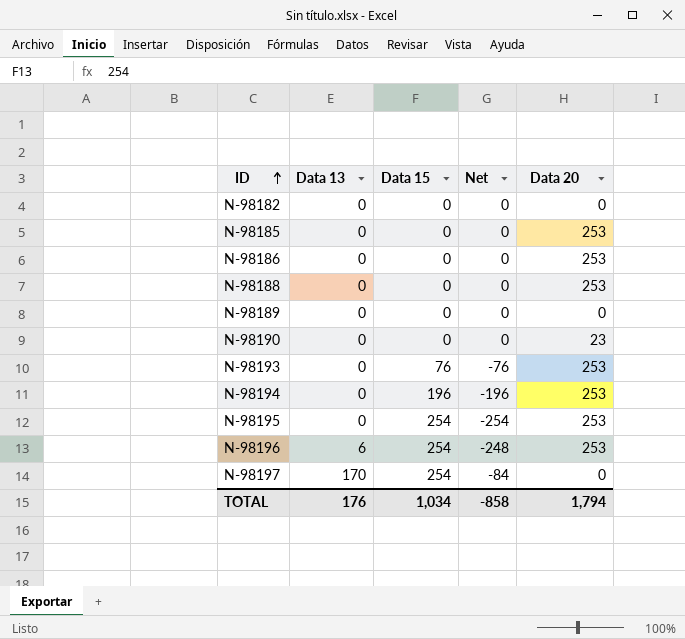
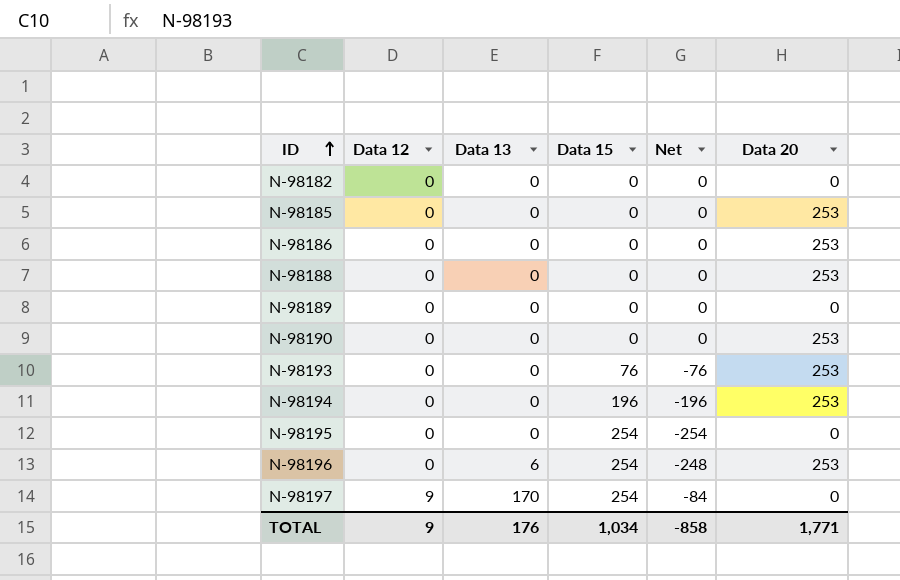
column Data 12 | position: none -> 2
N-98190 | Data 20: 23 -> 253
N-98195 | Data 20: 253 -> 0
TOTAL | Data 20: 1,794 -> 1,771

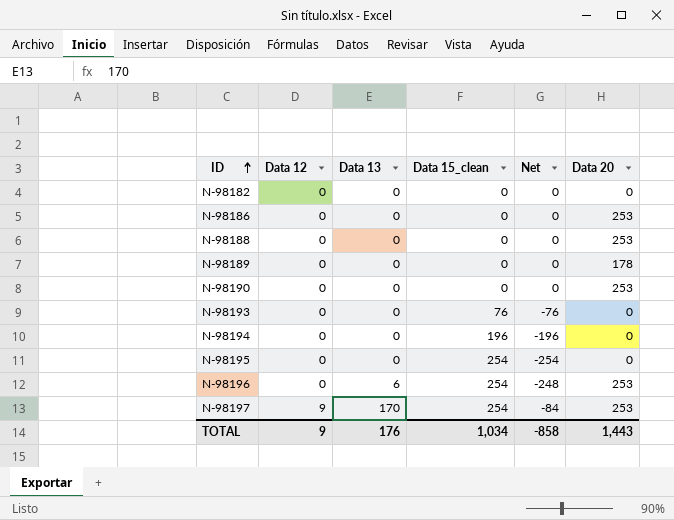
column name: Data 15 -> Data 15_clean
row N-98185: 0 | 0 | 0 | 0 | 253 -> none
N-98189 | Data 20: 0 -> 178
N-98193 | Data 20: 253 -> 0
N-98194 | Data 20: 253 -> 0
N-98197 | Data 20: 0 -> 253
TOTAL | Data 20: 1,771 -> 1,443

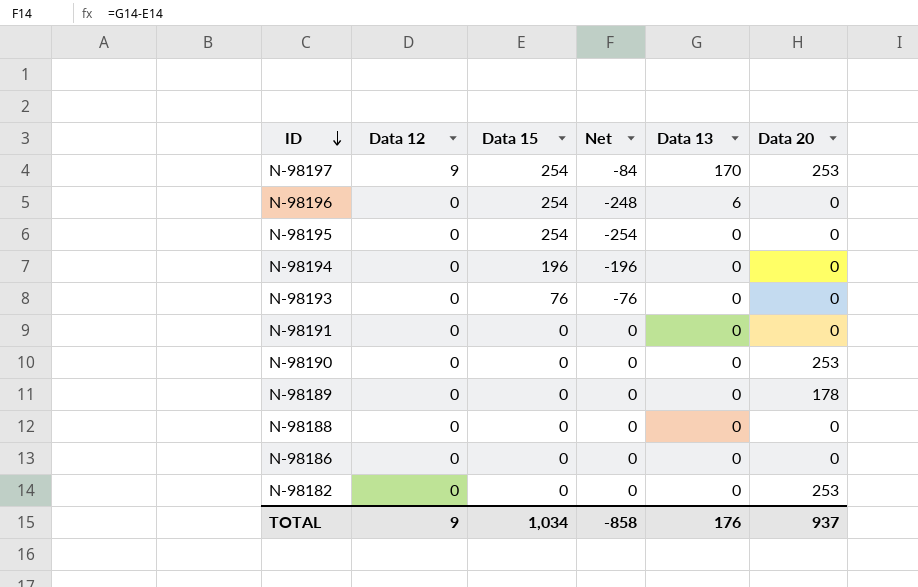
row order: ID ascending -> ID descending
column name: Data 15_clean -> Data 15
column Data 13 | position: 3 -> 5
N-98196 | Data 20: 253 -> 0
row N-98191: none -> 0 | 0 | 0 | 0 | 0
N-98188 | Data 20: 253 -> 0
N-98186 | Data 20: 253 -> 0
N-98182 | Data 20: 0 -> 253
TOTAL | Data 20: 1,443 -> 937

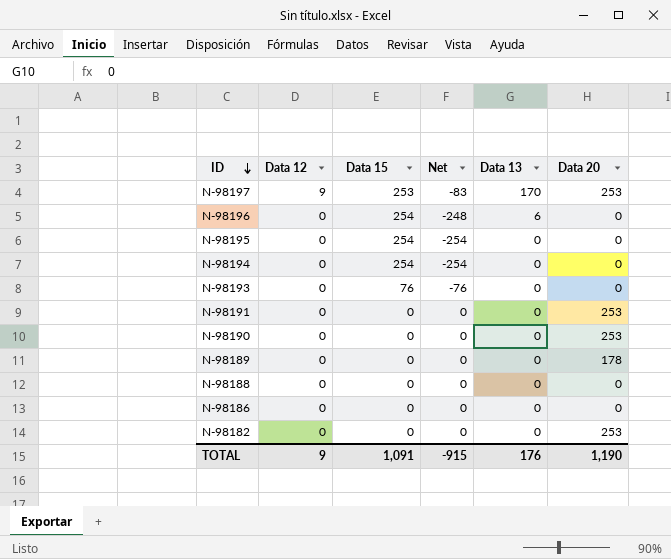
N-98197 | Data 15: 254 -> 253
N-98197 | Net: -84 -> -83
N-98194 | Data 15: 196 -> 254
N-98194 | Net: -196 -> -254
N-98191 | Data 20: 0 -> 253
TOTAL | Data 15: 1,034 -> 1,091
TOTAL | Net: -858 -> -915
TOTAL | Data 20: 937 -> 1,190

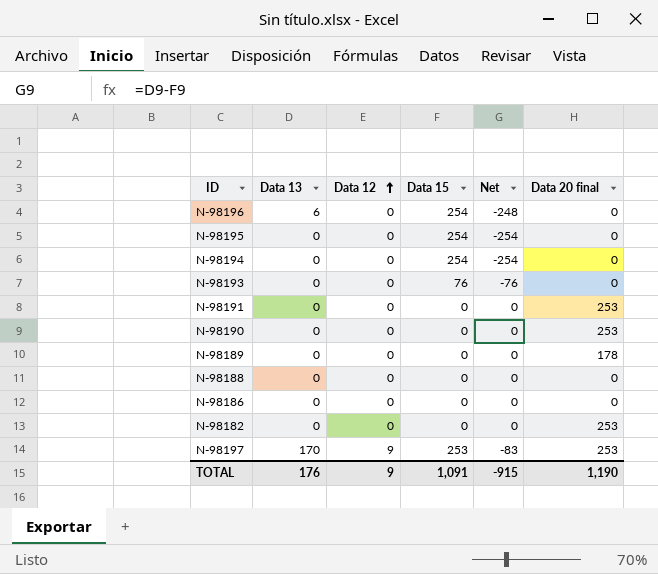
row order: ID descending -> Data 12 ascending
column Data 13 | position: 5 -> 2
column name: Data 20 -> Data 20 final

